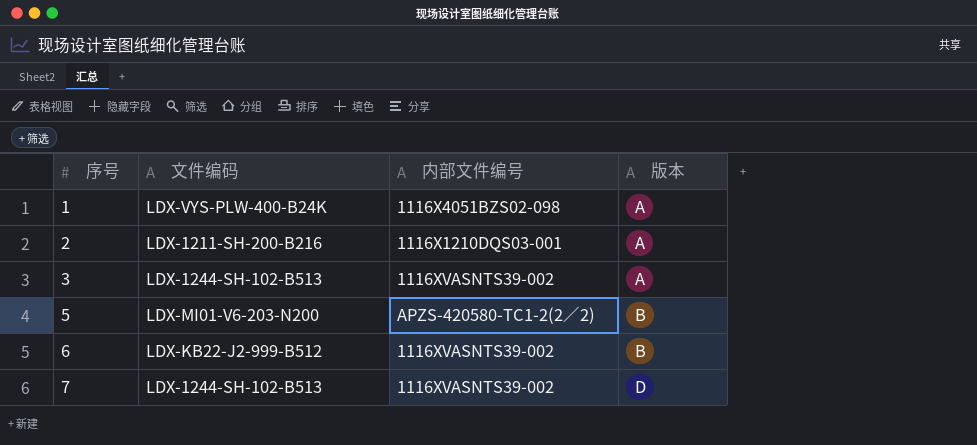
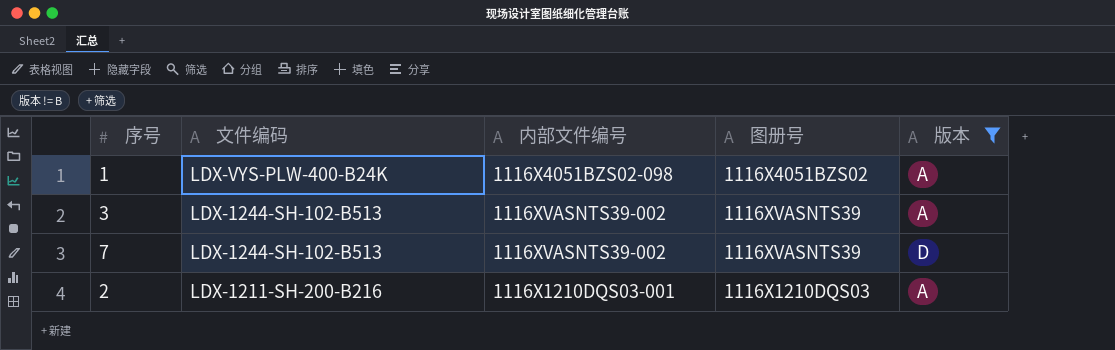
filter: none -> 版本 != B
row order: 序号 ascending -> 文件编码 descending
column 图册号 | position: none -> 4

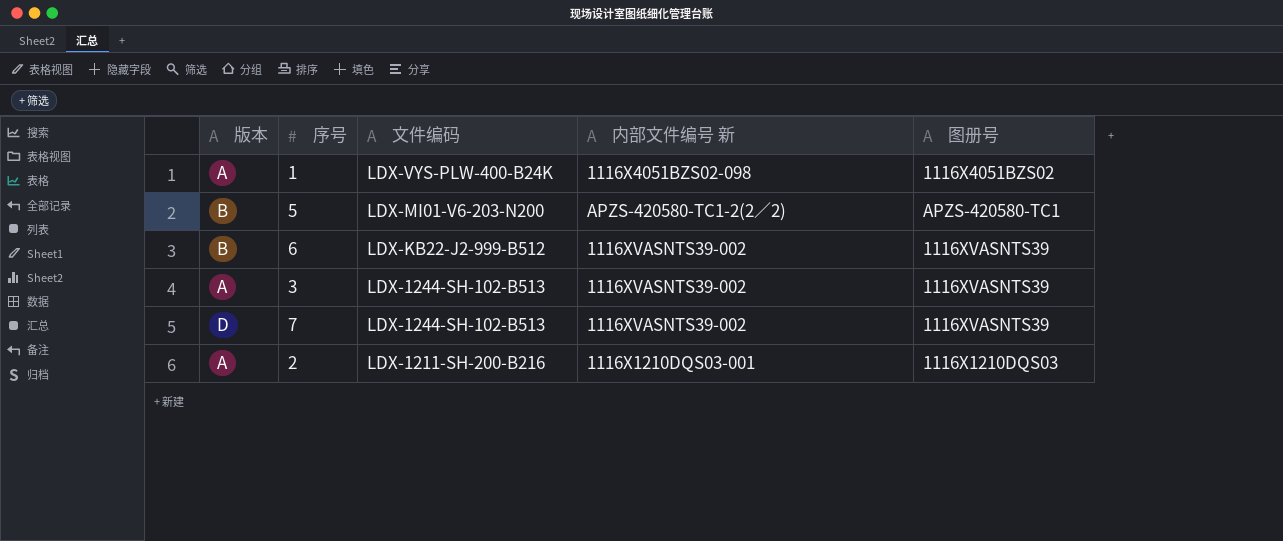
filter: 版本 != B -> none
column 版本 | position: 5 -> 1
column name: 内部文件编号 -> 内部文件编号 新

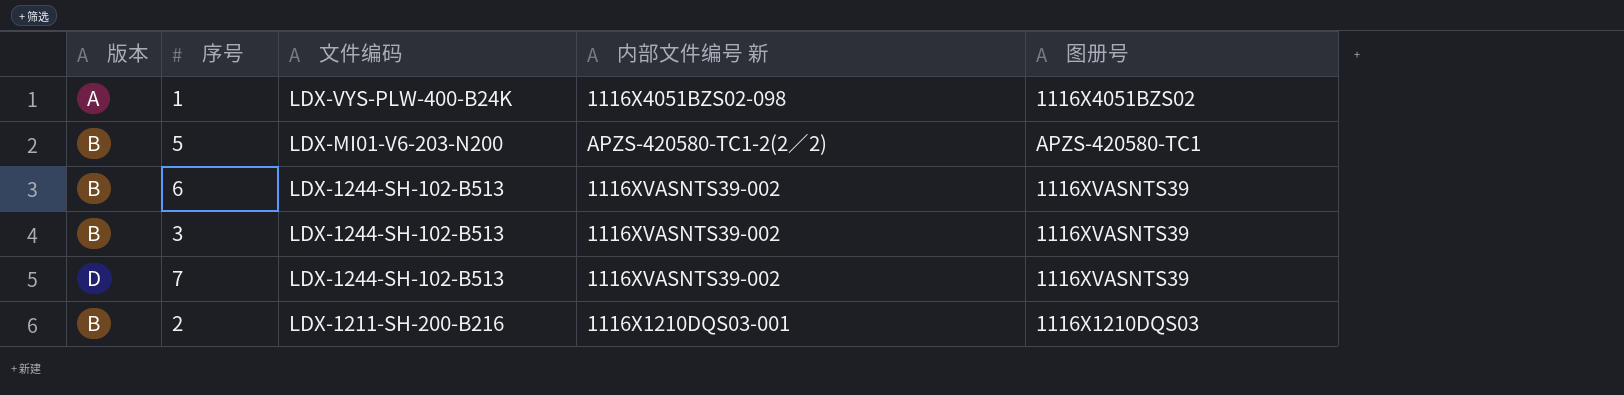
6 | 文件编码: LDX-KB22-J2-999-B512 -> LDX-1244-SH-102-B513
3 | 版本: A -> B
2 | 版本: A -> B

